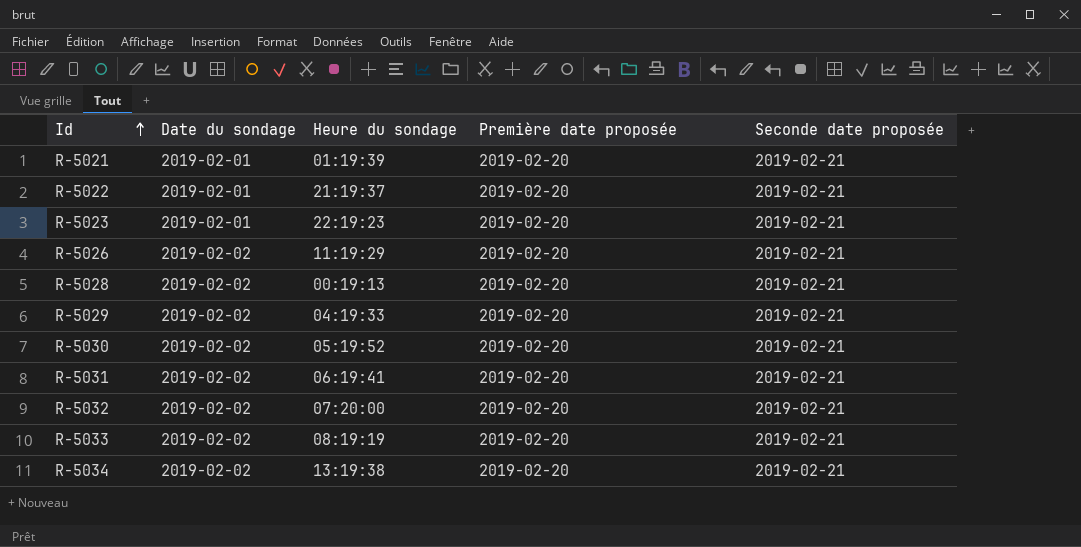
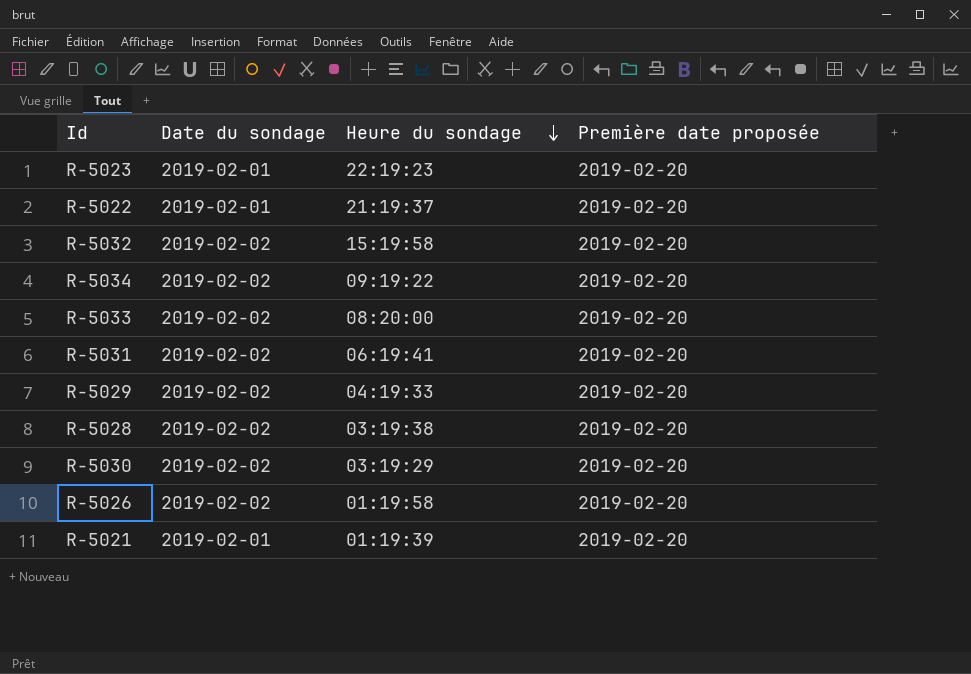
row order: Id ascending -> Heure du sondage descending
column Seconde date proposée | position: 5 -> none
R-5032 | Heure du sondage: 07:20:00 -> 15:19:58
R-5034 | Heure du sondage: 13:19:38 -> 09:19:22
R-5033 | Heure du sondage: 08:19:19 -> 08:20:00
R-5028 | Heure du sondage: 00:19:13 -> 03:19:38
R-5030 | Heure du sondage: 05:19:52 -> 03:19:29
R-5026 | Heure du sondage: 11:19:29 -> 01:19:58

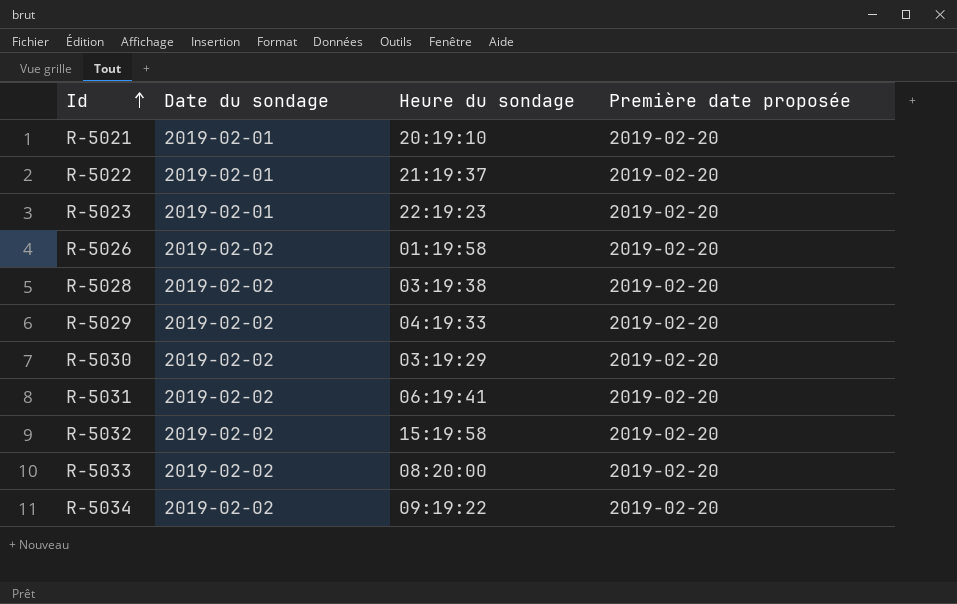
row order: Heure du sondage descending -> Id ascending
R-5021 | Heure du sondage: 01:19:39 -> 20:19:10

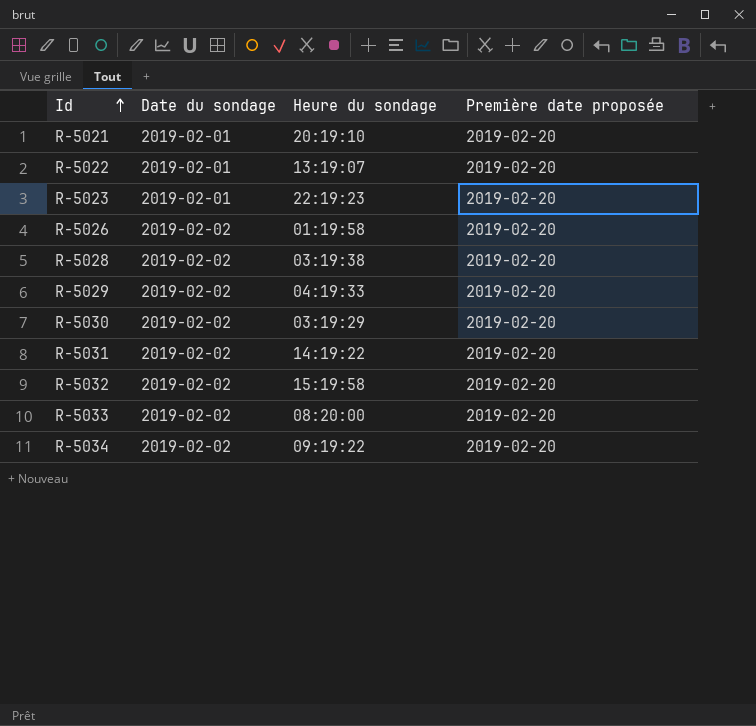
R-5022 | Heure du sondage: 21:19:37 -> 13:19:07
R-5031 | Heure du sondage: 06:19:41 -> 14:19:22

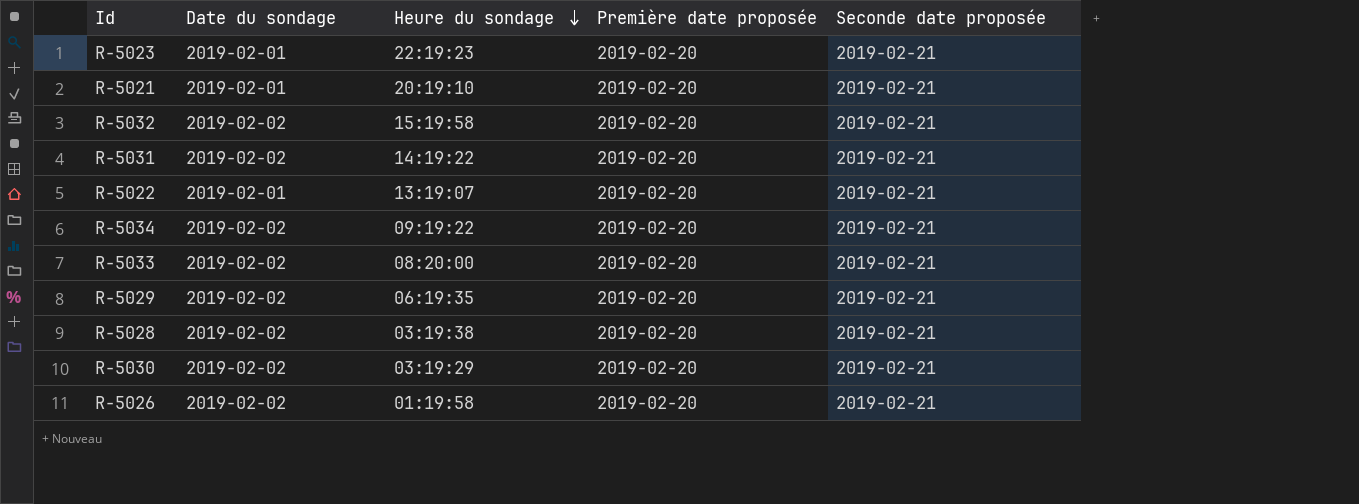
row order: Id ascending -> Heure du sondage descending
column Seconde date proposée | position: none -> 5
R-5029 | Heure du sondage: 04:19:33 -> 06:19:35

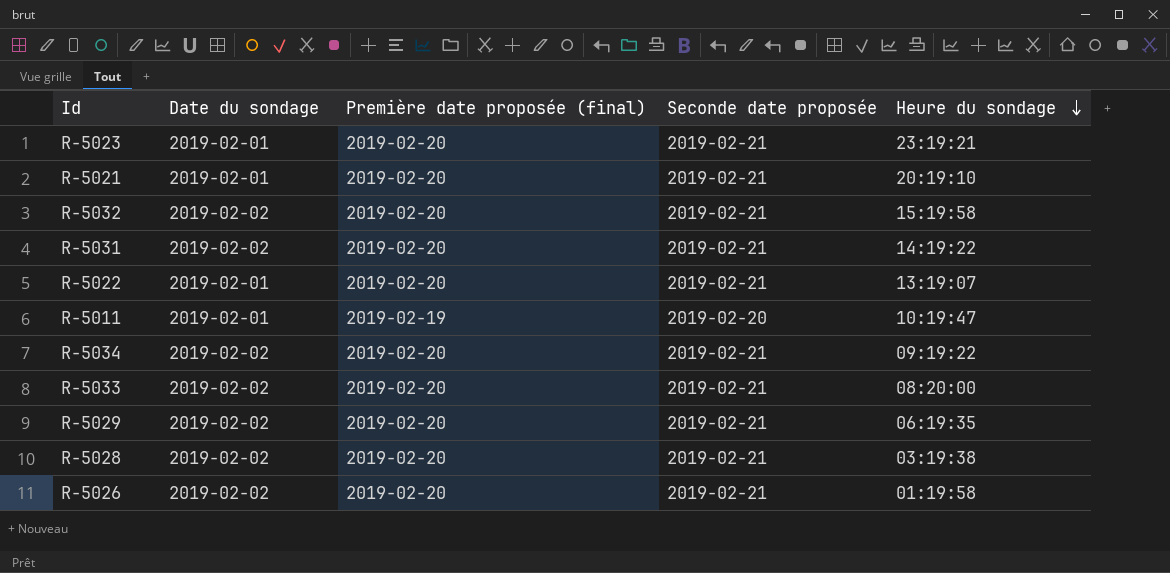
column name: Première date proposée -> Première date proposée (final)
column Heure du sondage | position: 3 -> 5
row R-5030: 2019-02-02 | 03:19:29 | 2019-02-20 | 2019-02-21 -> none
R-5023 | Heure du sondage: 22:19:23 -> 23:19:21
row R-5011: none -> 2019-02-01 | 2019-02-19 | 2019-02-20 | 10:19:47

